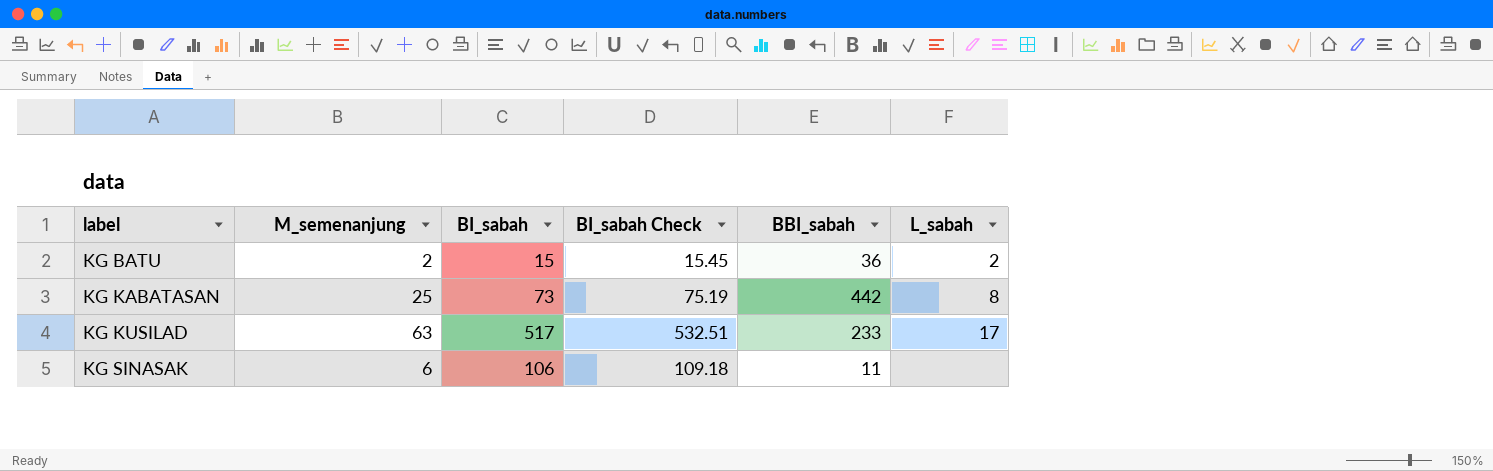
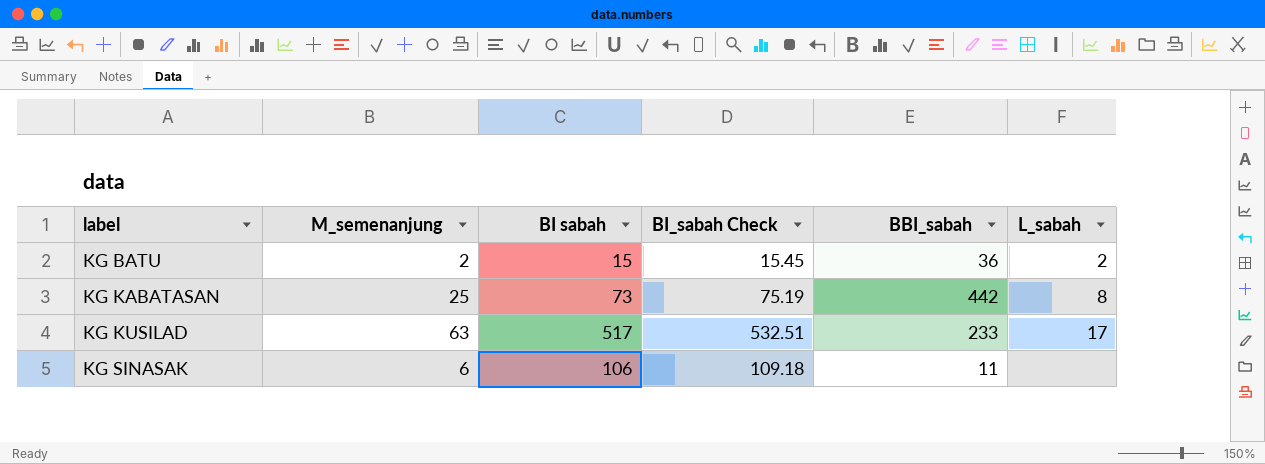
column name: BI_sabah -> BI sabah

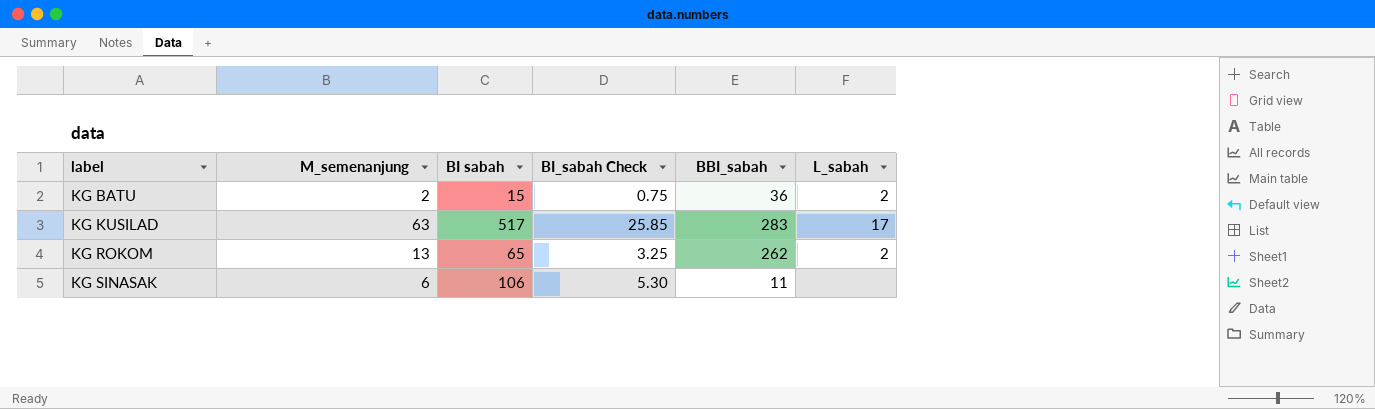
column BI_sabah Check | formula: [BI sabah] * 1.03 -> [BI sabah] * 0.05
row KG KABATASAN: 25 | 73 | 75.19 | 442 | 8 -> none
KG KUSILAD | BBI_sabah: 233 -> 283
row KG ROKOM: none -> 13 | 65 | 3.25 | 262 | 2

